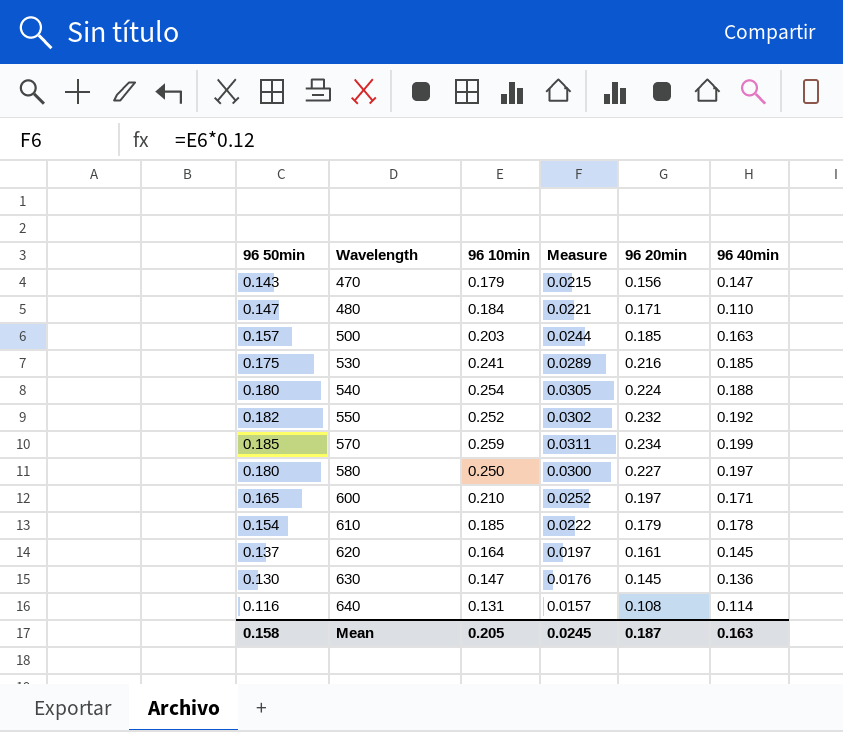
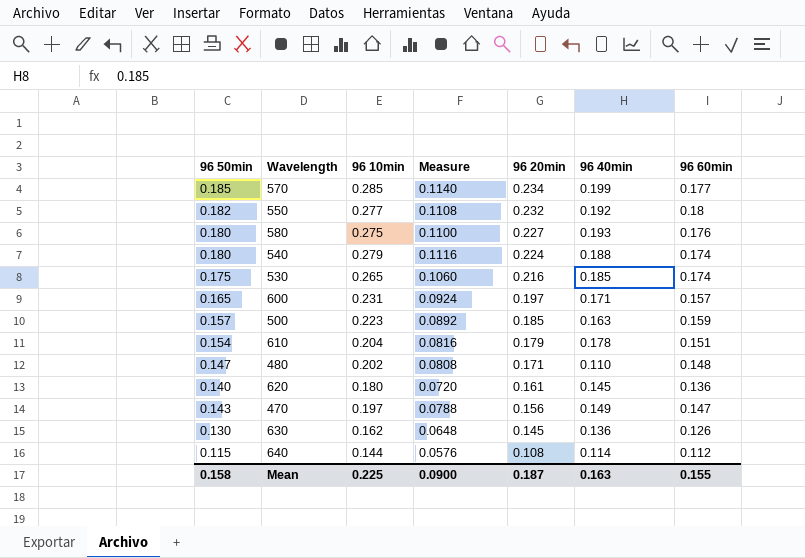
row order: Wavelength ascending -> 96 20min descending
column Measure | formula: [96 10min] * 0.12 -> [96 10min] * 0.4
column 96 60min | position: none -> 7
570 | 96 10min: 0.259 -> 0.285
550 | 96 10min: 0.252 -> 0.277
580 | 96 10min: 0.250 -> 0.275
580 | 96 40min: 0.197 -> 0.193
540 | 96 10min: 0.254 -> 0.279
530 | 96 10min: 0.241 -> 0.265
600 | 96 10min: 0.210 -> 0.231
500 | 96 10min: 0.203 -> 0.223
610 | 96 10min: 0.185 -> 0.204
480 | 96 10min: 0.184 -> 0.202
620 | 96 50min: 0.137 -> 0.140
620 | 96 10min: 0.164 -> 0.180
470 | 96 10min: 0.179 -> 0.197
470 | 96 40min: 0.147 -> 0.149
630 | 96 10min: 0.147 -> 0.162
640 | 96 50min: 0.116 -> 0.115
640 | 96 10min: 0.131 -> 0.144
Mean | 96 10min: 0.205 -> 0.225
Mean | Measure: 0.0245 -> 0.0900

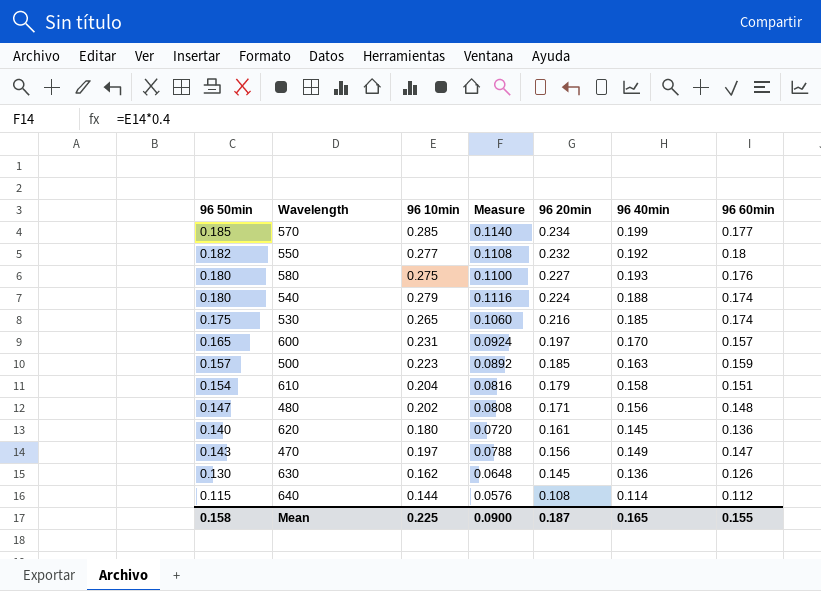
600 | 96 40min: 0.171 -> 0.170
610 | 96 40min: 0.178 -> 0.158
480 | 96 40min: 0.110 -> 0.156
Mean | 96 40min: 0.163 -> 0.165

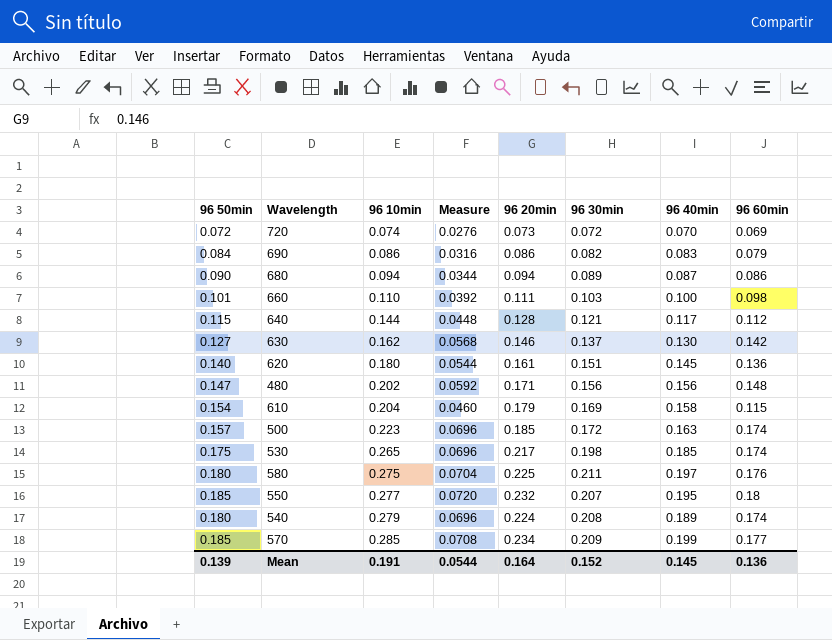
row order: 96 20min descending -> 96 10min ascending
column Measure | formula: [96 10min] * 0.4 -> [96 60min] * 0.4
column 96 30min | position: none -> 6
row 600: 0.165 | 0.231 | 0.0924 | 0.197 | 0.170 | 0.157 -> none
row 470: 0.143 | 0.197 | 0.0788 | 0.156 | 0.149 | 0.147 -> none
row 720: none -> 0.072 | 0.074 | 0.0276 | 0.073 | 0.072 | 0.070 | 0.069
row 690: none -> 0.084 | 0.086 | 0.0316 | 0.086 | 0.082 | 0.083 | 0.079
row 680: none -> 0.090 | 0.094 | 0.0344 | 0.094 | 0.089 | 0.087 | 0.086
row 660: none -> 0.101 | 0.110 | 0.0392 | 0.111 | 0.103 | 0.100 | 0.098
640 | 96 20min: 0.108 -> 0.128
640 | 96 40min: 0.114 -> 0.117
630 | 96 50min: 0.130 -> 0.127
630 | 96 20min: 0.145 -> 0.146
630 | 96 40min: 0.136 -> 0.130
630 | 96 60min: 0.126 -> 0.142
610 | 96 60min: 0.151 -> 0.115
500 | 96 60min: 0.159 -> 0.174
530 | 96 20min: 0.216 -> 0.217
580 | 96 20min: 0.227 -> 0.225
580 | 96 40min: 0.193 -> 0.197
550 | 96 50min: 0.182 -> 0.185
550 | 96 40min: 0.192 -> 0.195
540 | 96 40min: 0.188 -> 0.189
Mean | 96 50min: 0.158 -> 0.139
Mean | 96 10min: 0.225 -> 0.191
Mean | Measure: 0.0900 -> 0.0544
Mean | 96 20min: 0.187 -> 0.164
Mean | 96 40min: 0.165 -> 0.145
Mean | 96 60min: 0.155 -> 0.136

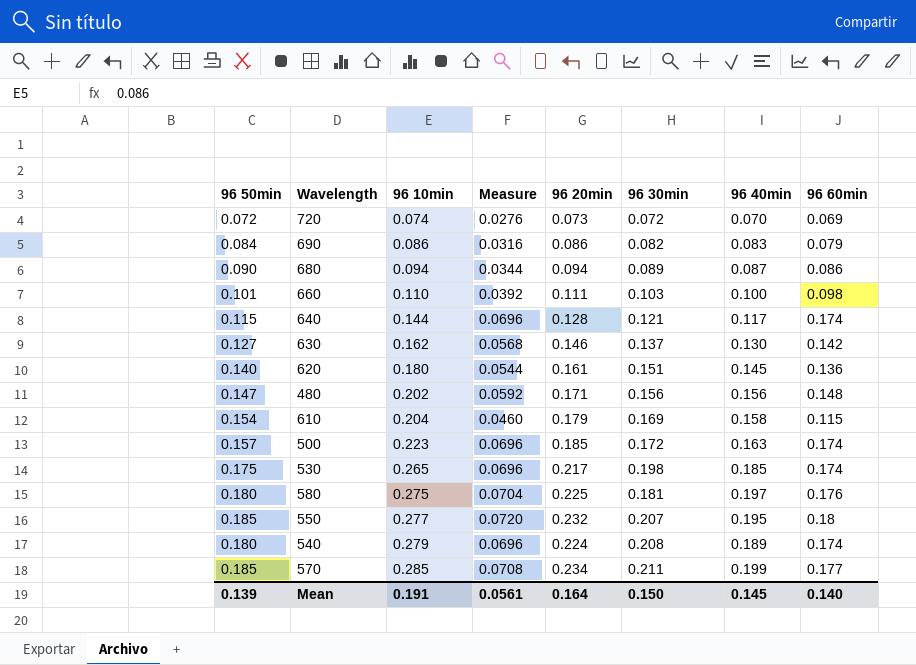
640 | Measure: 0.0448 -> 0.0696
640 | 96 60min: 0.112 -> 0.174
580 | 96 30min: 0.211 -> 0.181
570 | 96 30min: 0.209 -> 0.211
Mean | Measure: 0.0544 -> 0.0561
Mean | 96 30min: 0.152 -> 0.150
Mean | 96 60min: 0.136 -> 0.140

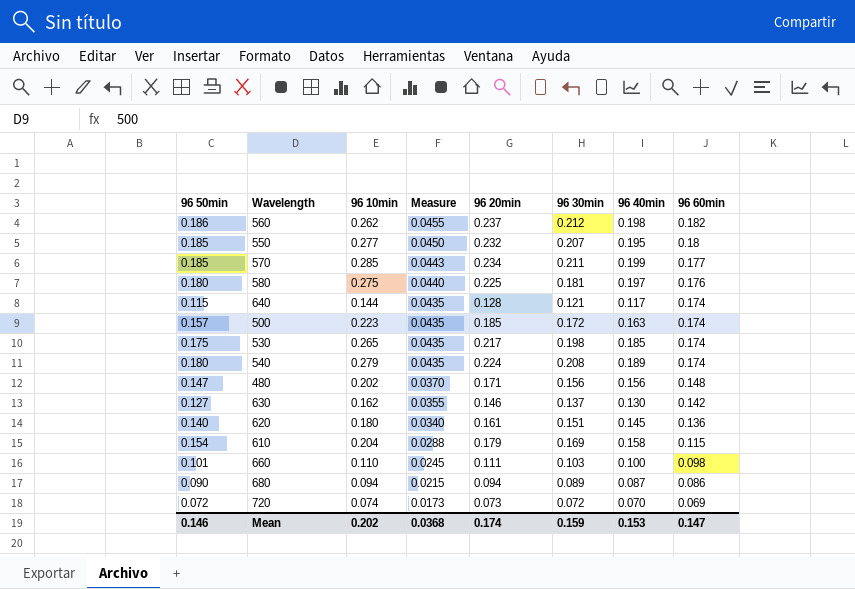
row order: 96 10min ascending -> Measure descending
column Measure | formula: [96 60min] * 0.4 -> [96 60min] * 0.25
row 690: 0.084 | 0.086 | 0.0316 | 0.086 | 0.082 | 0.083 | 0.079 -> none
row 560: none -> 0.186 | 0.262 | 0.0455 | 0.237 | 0.212 | 0.198 | 0.182
Mean | 96 50min: 0.139 -> 0.146
Mean | 96 10min: 0.191 -> 0.202
Mean | Measure: 0.0561 -> 0.0368
Mean | 96 20min: 0.164 -> 0.174
Mean | 96 30min: 0.150 -> 0.159
Mean | 96 40min: 0.145 -> 0.153
Mean | 96 60min: 0.140 -> 0.147

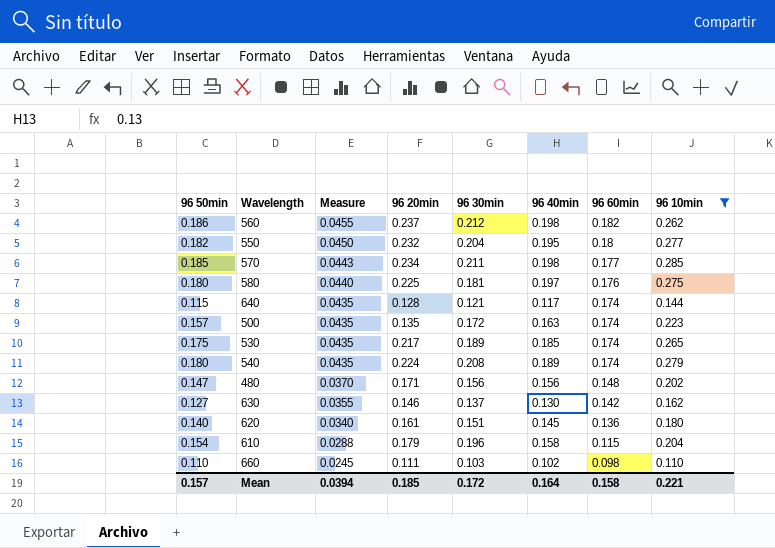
filter: none -> 96 10min >= 0.110
column 96 10min | position: 3 -> 8
550 | 96 50min: 0.185 -> 0.182
550 | 96 30min: 0.207 -> 0.204
570 | 96 40min: 0.199 -> 0.198
500 | 96 20min: 0.185 -> 0.135
530 | 96 30min: 0.198 -> 0.189
610 | 96 30min: 0.169 -> 0.196
660 | 96 50min: 0.101 -> 0.110
660 | 96 40min: 0.100 -> 0.102
Mean | 96 50min: 0.146 -> 0.157
Mean | Measure: 0.0368 -> 0.0394
Mean | 96 20min: 0.174 -> 0.185
Mean | 96 30min: 0.159 -> 0.172
Mean | 96 40min: 0.153 -> 0.164
Mean | 96 60min: 0.147 -> 0.158
Mean | 96 10min: 0.202 -> 0.221

